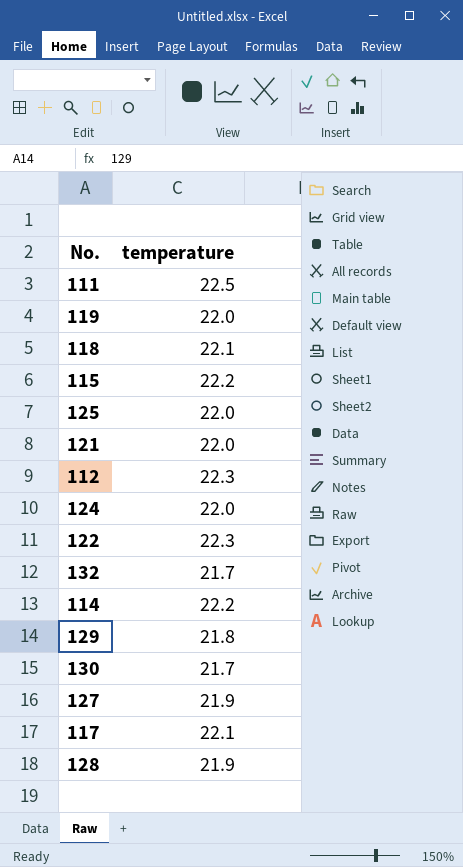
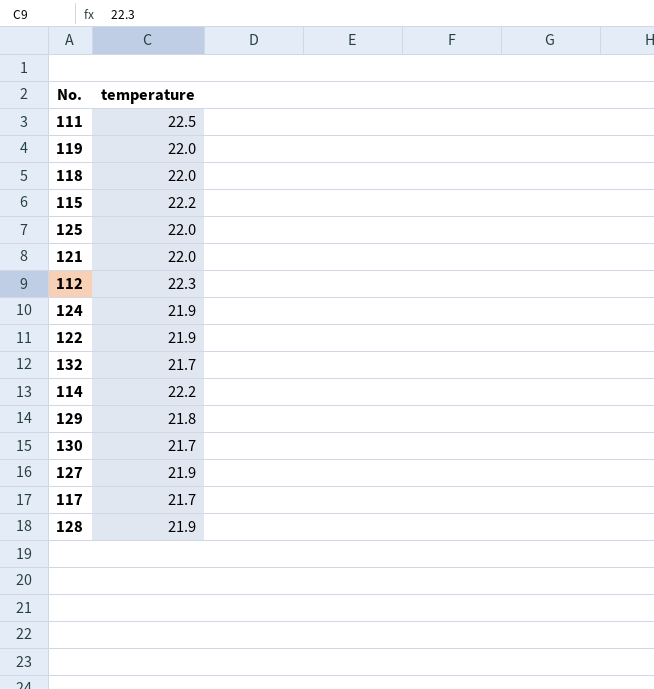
118 | temperature: 22.1 -> 22.0
124 | temperature: 22.0 -> 21.9
122 | temperature: 22.3 -> 21.9
117 | temperature: 22.1 -> 21.7

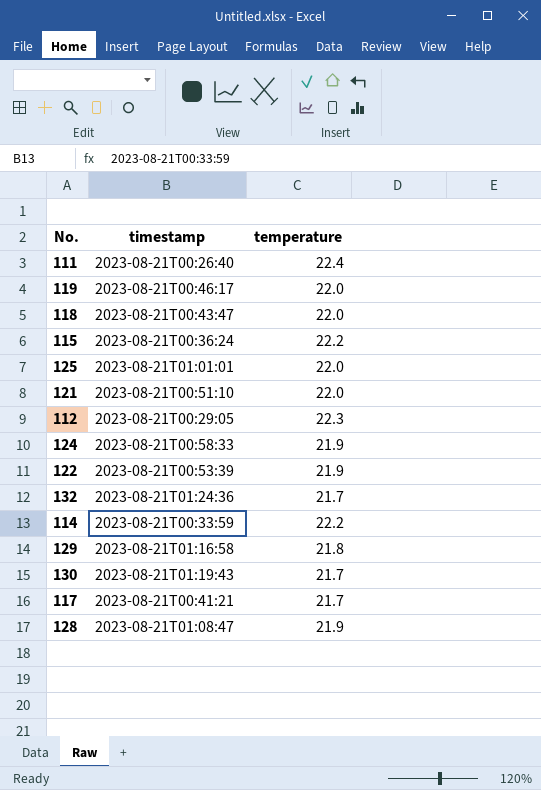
column timestamp | position: none -> 2
row 127: 21.9 -> none
111 | temperature: 22.5 -> 22.4

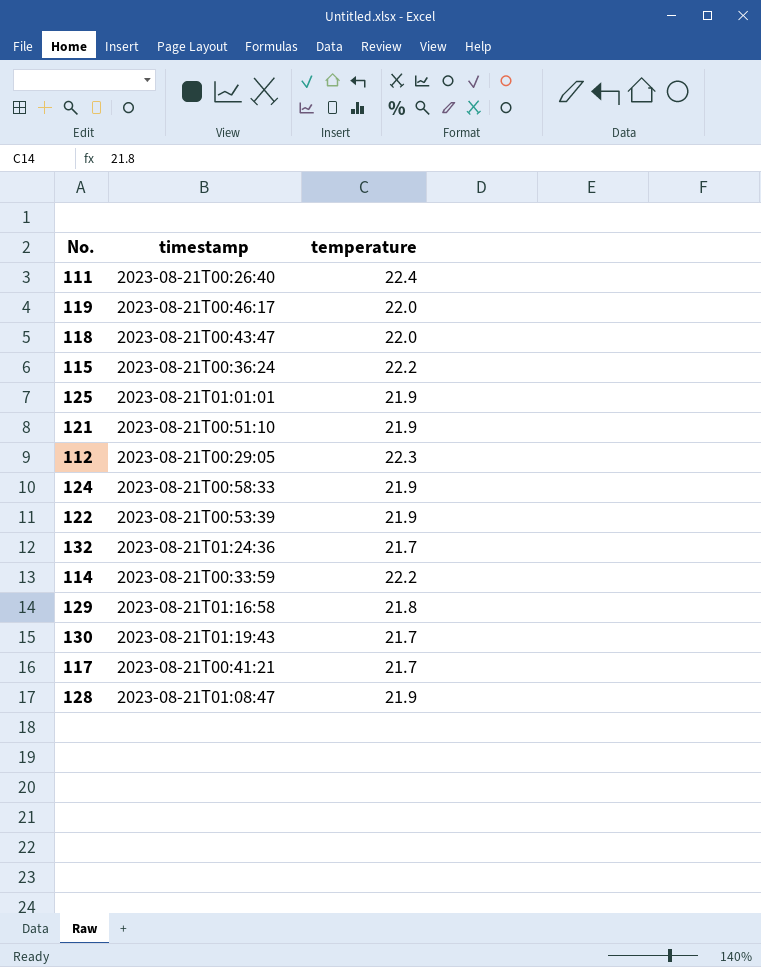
125 | temperature: 22.0 -> 21.9
121 | temperature: 22.0 -> 21.9

